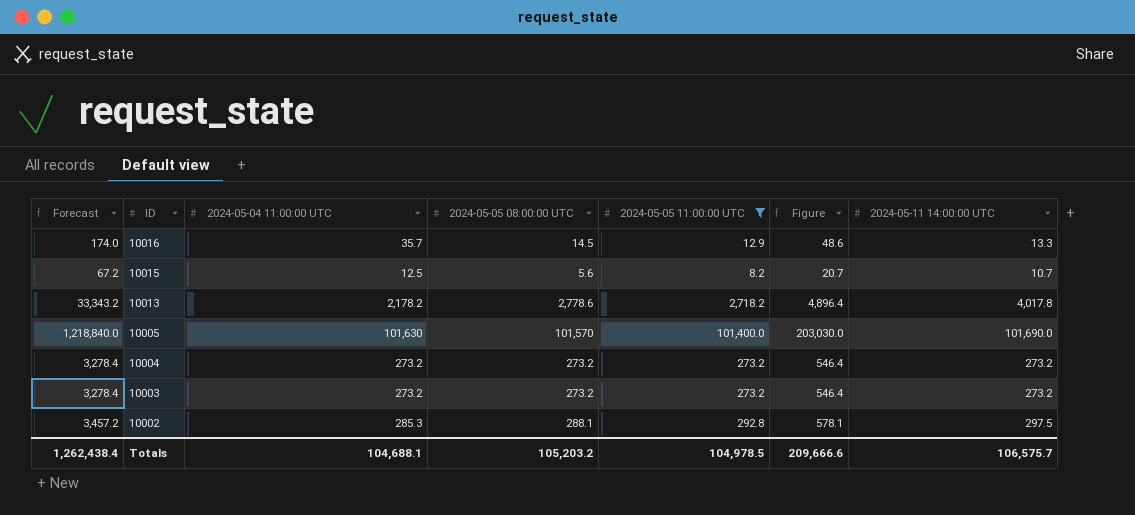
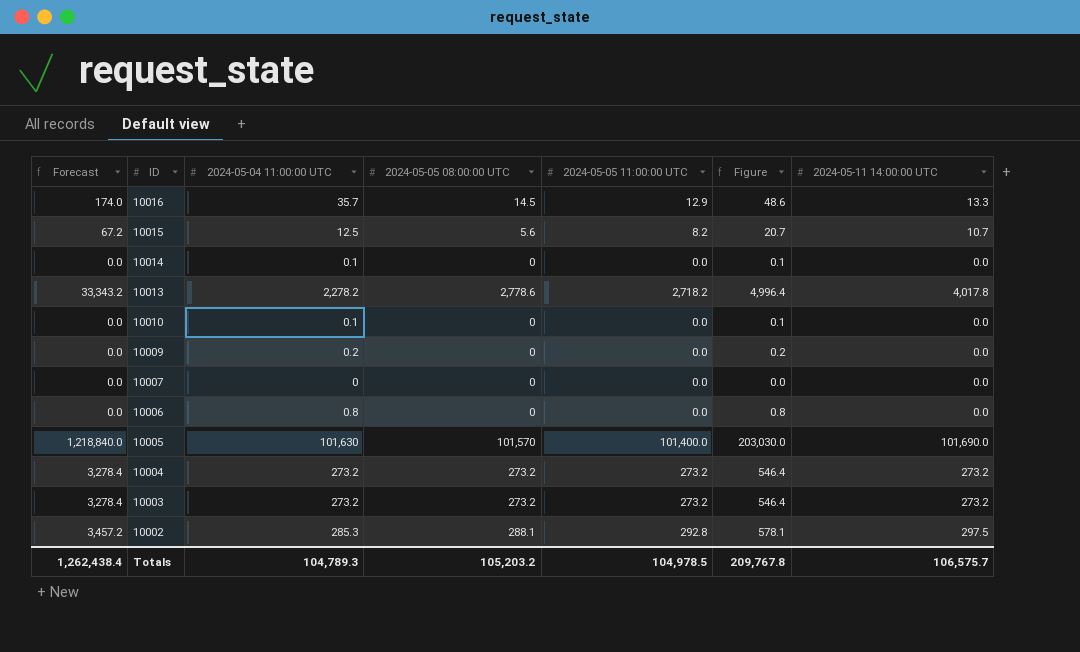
filter: 2024-05-05 11:00:00 UTC != 0.0 -> none
10013 | 2024-05-04 11:00:00 UTC: 2,178.2 -> 2,278.2
10013 | Figure: 4,896.4 -> 4,996.4
Totals | 2024-05-04 11:00:00 UTC: 104,688.1 -> 104,789.3
Totals | Figure: 209,666.6 -> 209,767.8

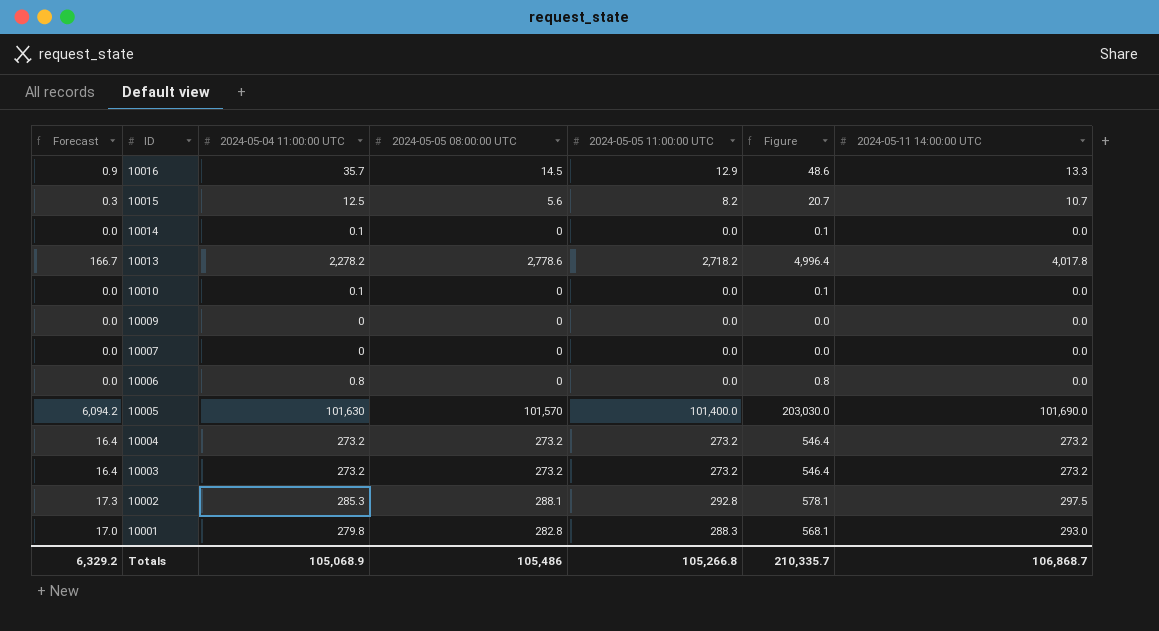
column Forecast | formula: [2024-05-05 08:00:00 UTC] * 12 -> [2024-05-05 08:00:00 UTC] * 0.06
10009 | 2024-05-04 11:00:00 UTC: 0.2 -> 0
10009 | Figure: 0.2 -> 0.0
row 10001: none -> 17.0 | 279.8 | 282.8 | 288.3 | 568.1 | 293.0
Totals | Forecast: 1,262,438.4 -> 6,329.2
Totals | 2024-05-04 11:00:00 UTC: 104,789.3 -> 105,068.9
Totals | 2024-05-05 08:00:00 UTC: 105,203.2 -> 105,486
Totals | 2024-05-05 11:00:00 UTC: 104,978.5 -> 105,266.8
Totals | Figure: 209,767.8 -> 210,335.7
Totals | 2024-05-11 14:00:00 UTC: 106,575.7 -> 106,868.7

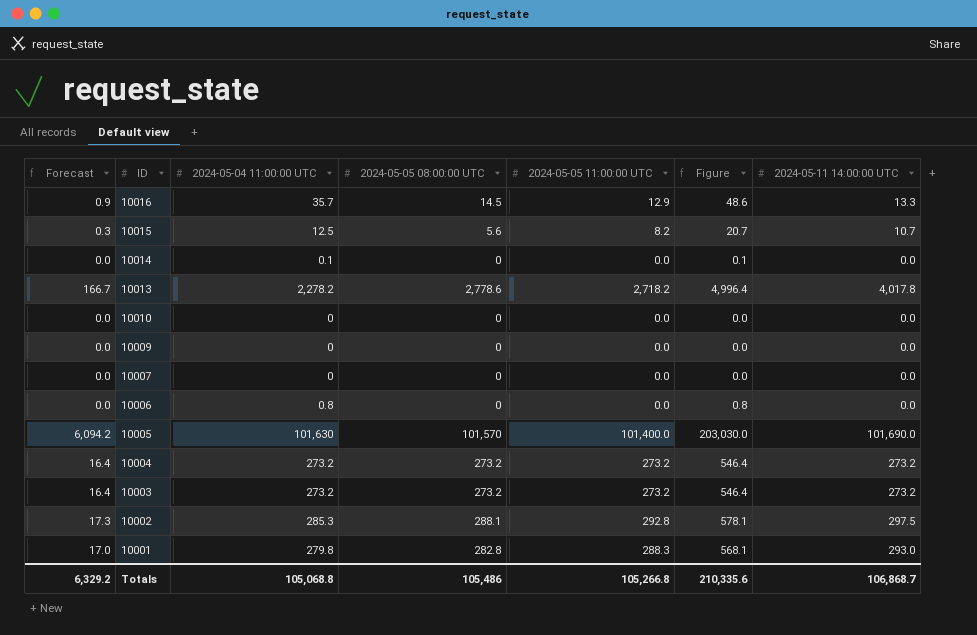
10010 | 2024-05-04 11:00:00 UTC: 0.1 -> 0
10010 | Figure: 0.1 -> 0.0
Totals | 2024-05-04 11:00:00 UTC: 105,068.9 -> 105,068.8
Totals | Figure: 210,335.7 -> 210,335.6

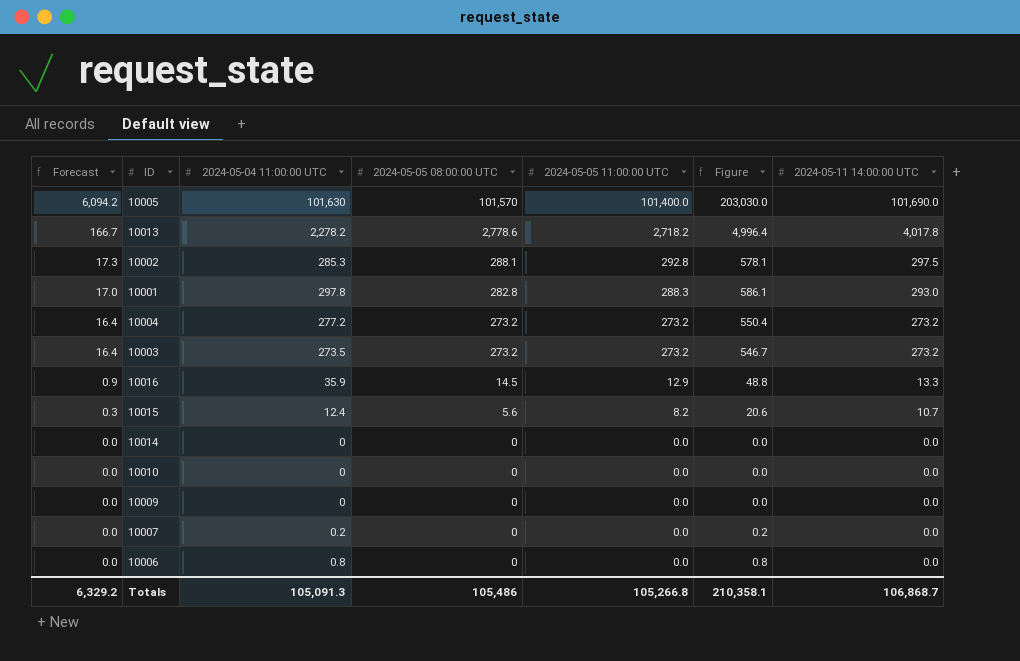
row order: ID descending -> Forecast descending
10001 | 2024-05-04 11:00:00 UTC: 279.8 -> 297.8
10001 | Figure: 568.1 -> 586.1
10004 | 2024-05-04 11:00:00 UTC: 273.2 -> 277.2
10004 | Figure: 546.4 -> 550.4
10003 | 2024-05-04 11:00:00 UTC: 273.2 -> 273.5
10003 | Figure: 546.4 -> 546.7
10016 | 2024-05-04 11:00:00 UTC: 35.7 -> 35.9
10016 | Figure: 48.6 -> 48.8
10015 | 2024-05-04 11:00:00 UTC: 12.5 -> 12.4
10015 | Figure: 20.7 -> 20.6
10014 | 2024-05-04 11:00:00 UTC: 0.1 -> 0
10014 | Figure: 0.1 -> 0.0
10007 | 2024-05-04 11:00:00 UTC: 0 -> 0.2
10007 | Figure: 0.0 -> 0.2
Totals | 2024-05-04 11:00:00 UTC: 105,068.8 -> 105,091.3
Totals | Figure: 210,335.6 -> 210,358.1

